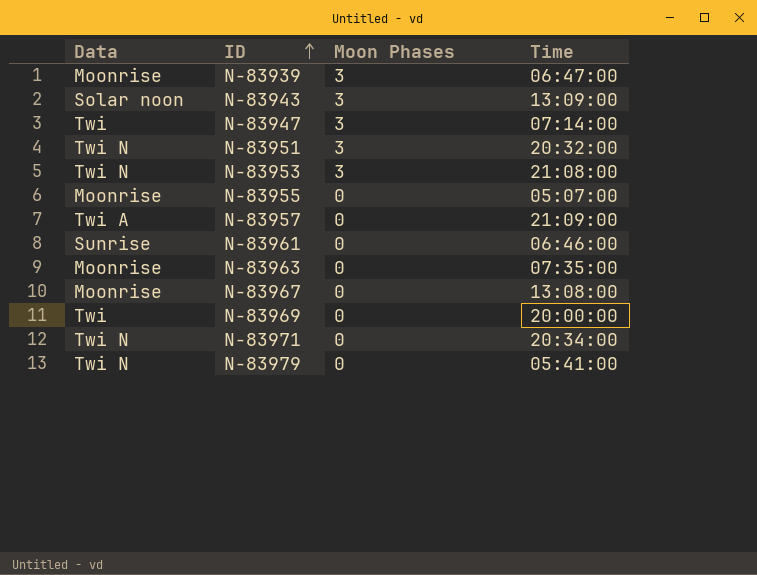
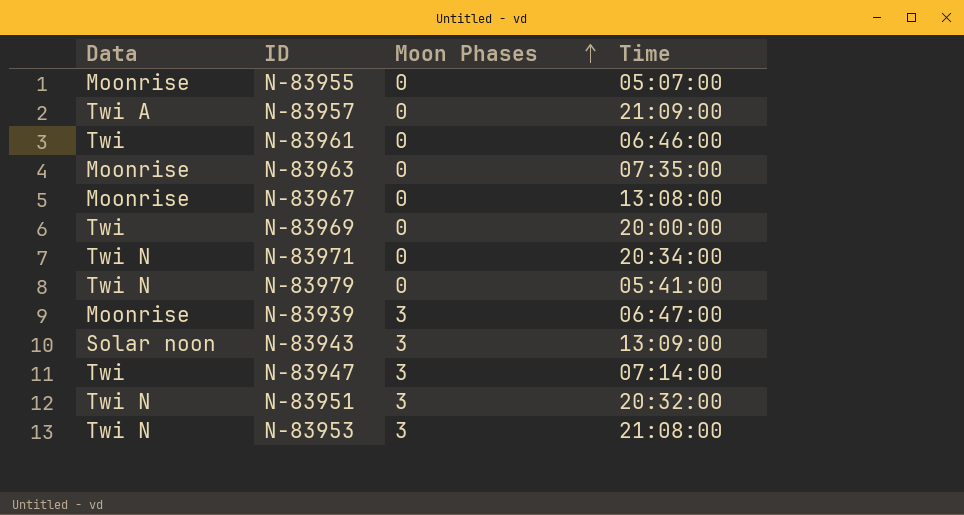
row order: ID ascending -> Moon Phases ascending
N-83961 | Data: Sunrise -> Twi

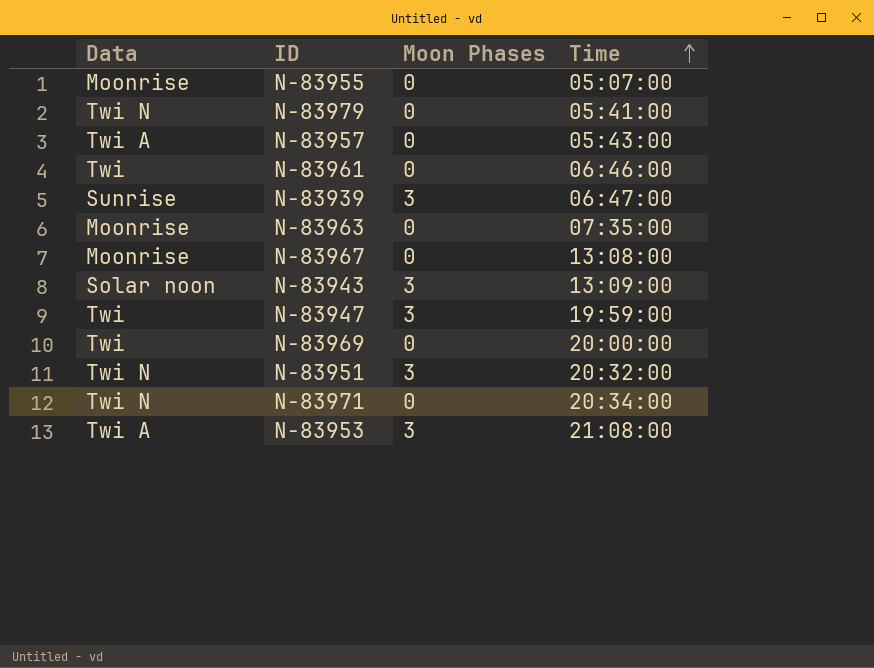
row order: Moon Phases ascending -> Time ascending
N-83957 | Time: 21:09:00 -> 05:43:00
N-83939 | Data: Moonrise -> Sunrise
N-83947 | Time: 07:14:00 -> 19:59:00
N-83953 | Data: Twi N -> Twi A

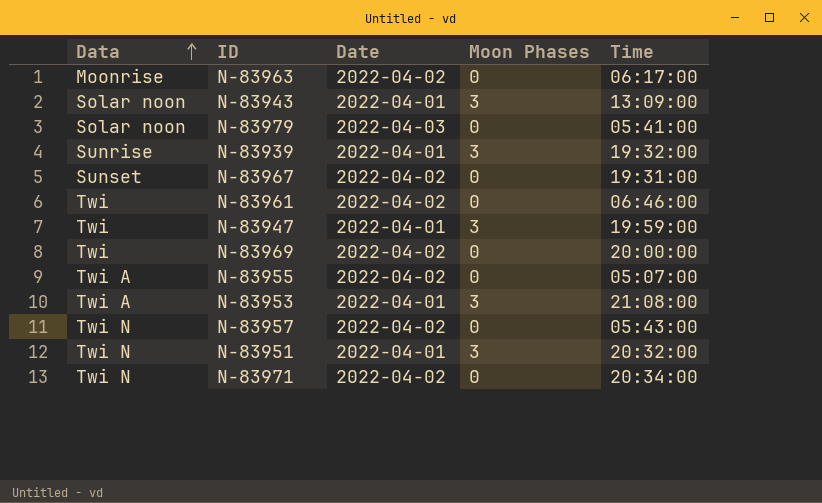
row order: Time ascending -> Data ascending
column Date | position: none -> 3
N-83963 | Time: 07:35:00 -> 06:17:00
N-83979 | Data: Twi N -> Solar noon
N-83939 | Time: 06:47:00 -> 19:32:00
N-83967 | Data: Moonrise -> Sunset
N-83967 | Time: 13:08:00 -> 19:31:00
N-83955 | Data: Moonrise -> Twi A
N-83957 | Data: Twi A -> Twi N

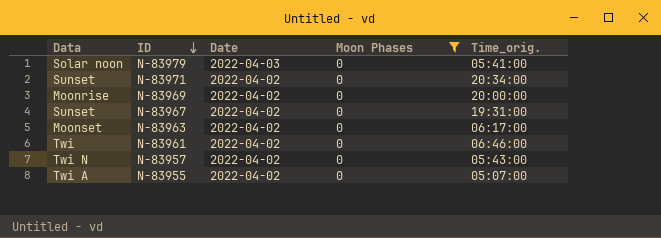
filter: none -> Moon Phases = 0
row order: Data ascending -> ID descending
column name: Time -> Time_orig.
N-83971 | Data: Twi N -> Sunset
N-83969 | Data: Twi -> Moonrise
N-83963 | Data: Moonrise -> Moonset

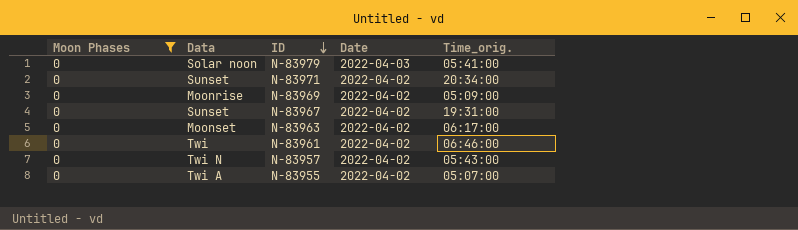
column Moon Phases | position: 4 -> 1
N-83969 | Time_orig.: 20:00:00 -> 05:09:00

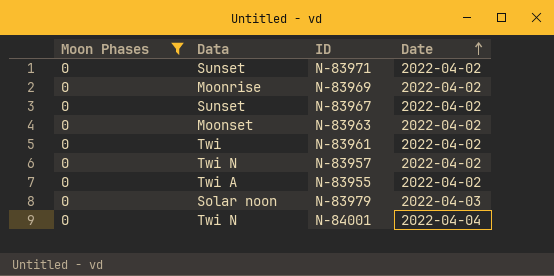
row order: ID descending -> Date ascending
column Time_orig. | position: 5 -> none
row N-84001: none -> 0 | Twi N | 2022-04-04

